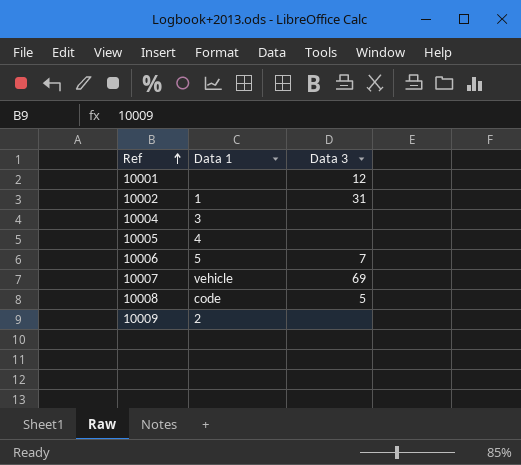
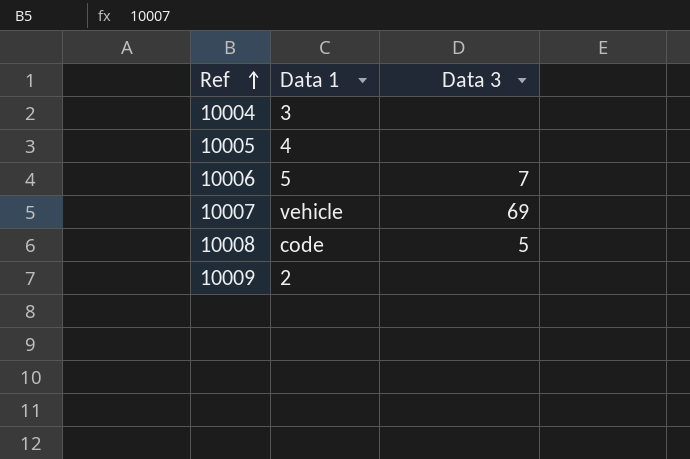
row 10001: none | 12 -> none
row 10002: 1 | 31 -> none

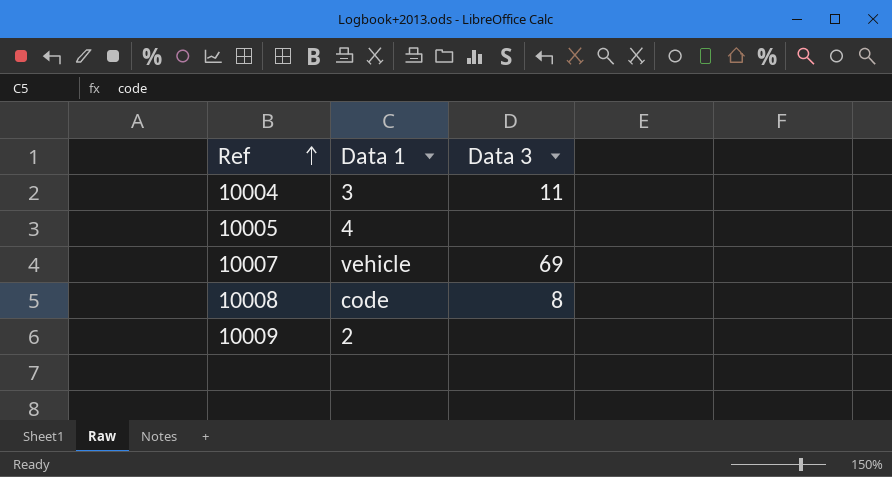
row 10006: 5 | 7 -> none
10004 | Data 3: none -> 11
10008 | Data 3: 5 -> 8

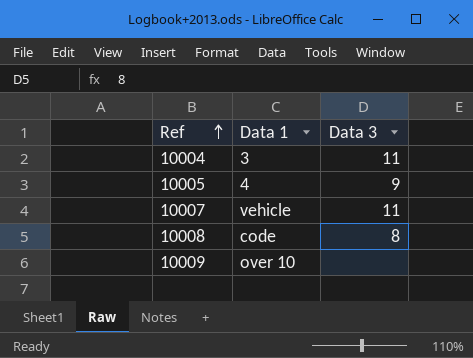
10005 | Data 3: none -> 9
10007 | Data 3: 69 -> 11
10009 | Data 1: 2 -> over 10

